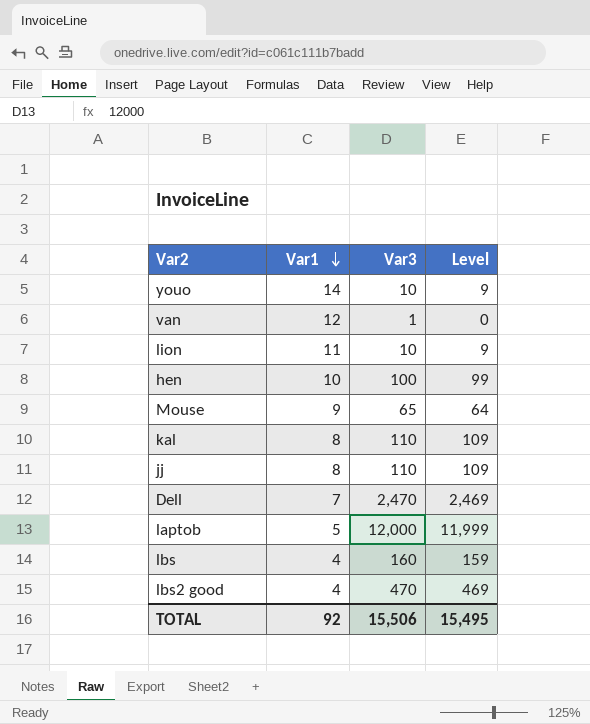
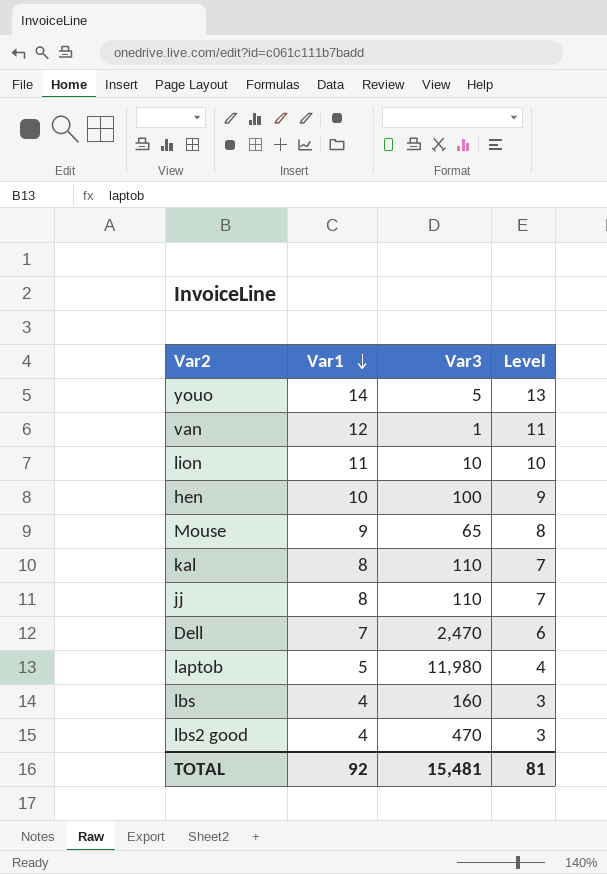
column Level | formula: [Var3] - 1 -> [Var1] - 1
youo | Var3: 10 -> 5
laptob | Var3: 12,000 -> 11,980
TOTAL | Var3: 15,506 -> 15,481
TOTAL | Level: 15,495 -> 81

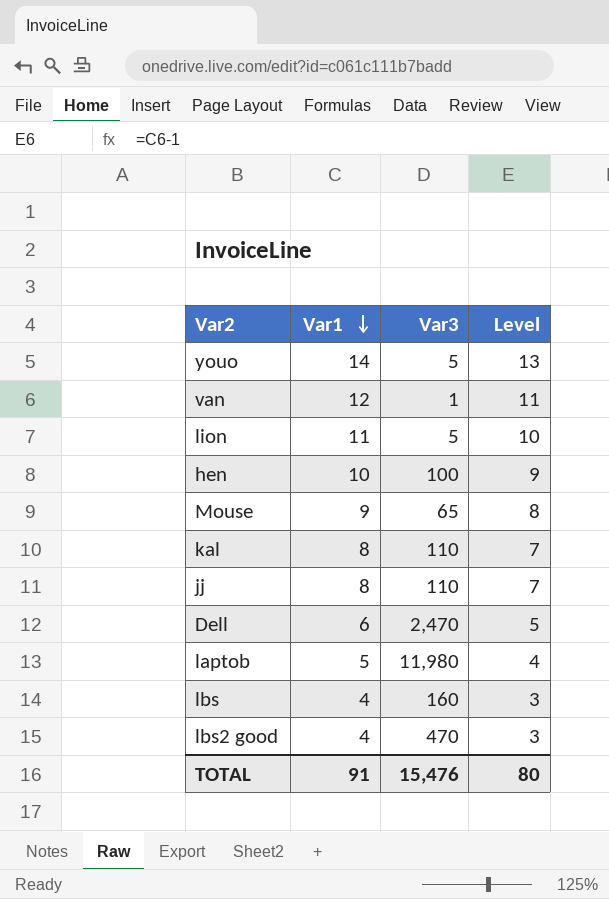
lion | Var3: 10 -> 5
Dell | Var1: 7 -> 6
Dell | Level: 6 -> 5
TOTAL | Var1: 92 -> 91
TOTAL | Var3: 15,481 -> 15,476
TOTAL | Level: 81 -> 80

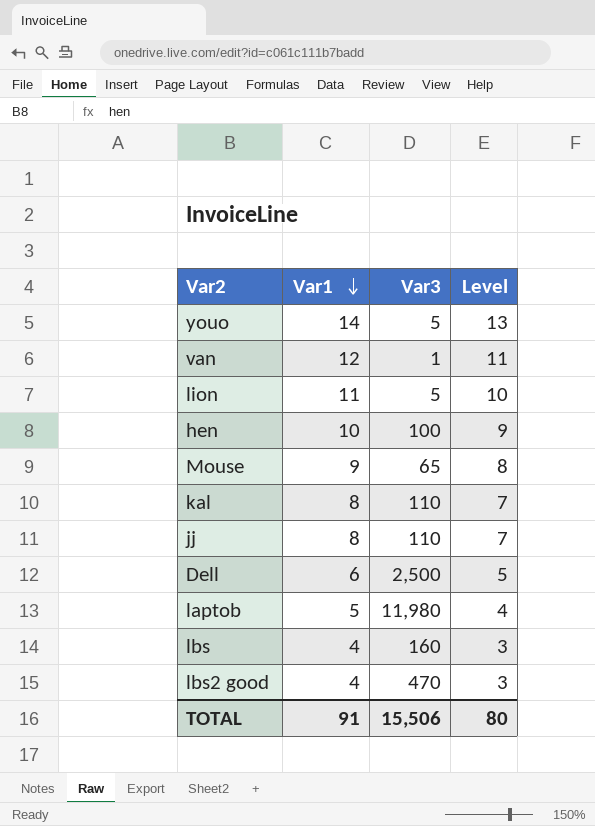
Dell | Var3: 2,470 -> 2,500
TOTAL | Var3: 15,476 -> 15,506

